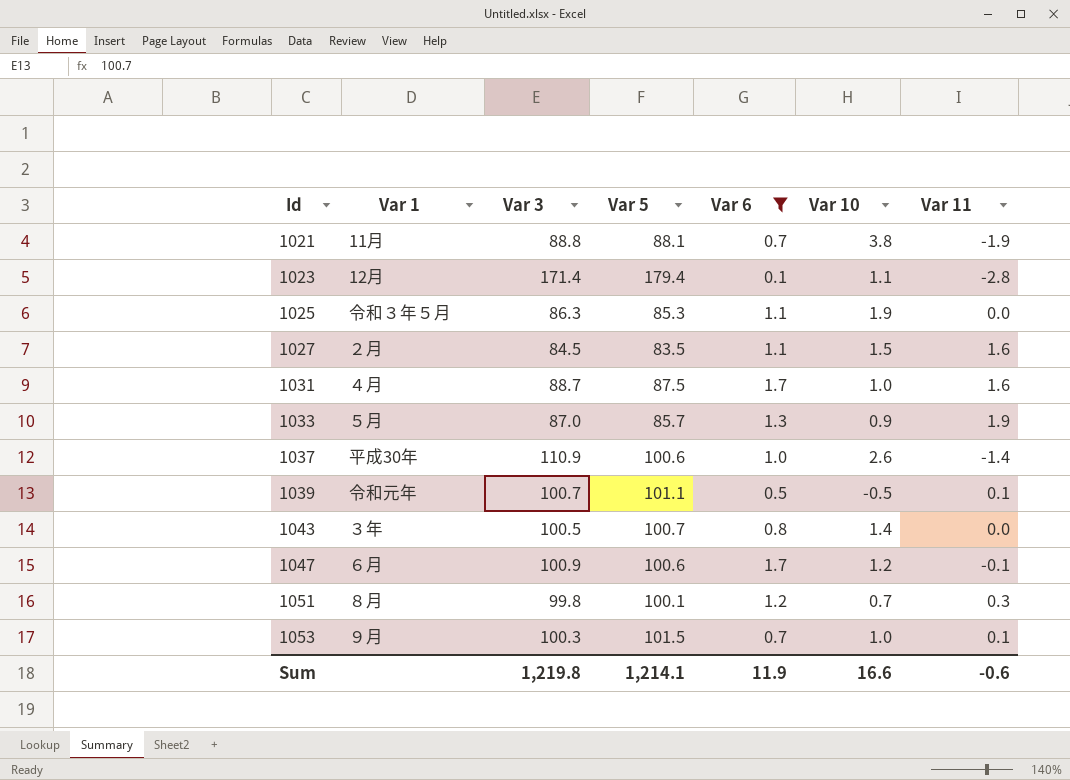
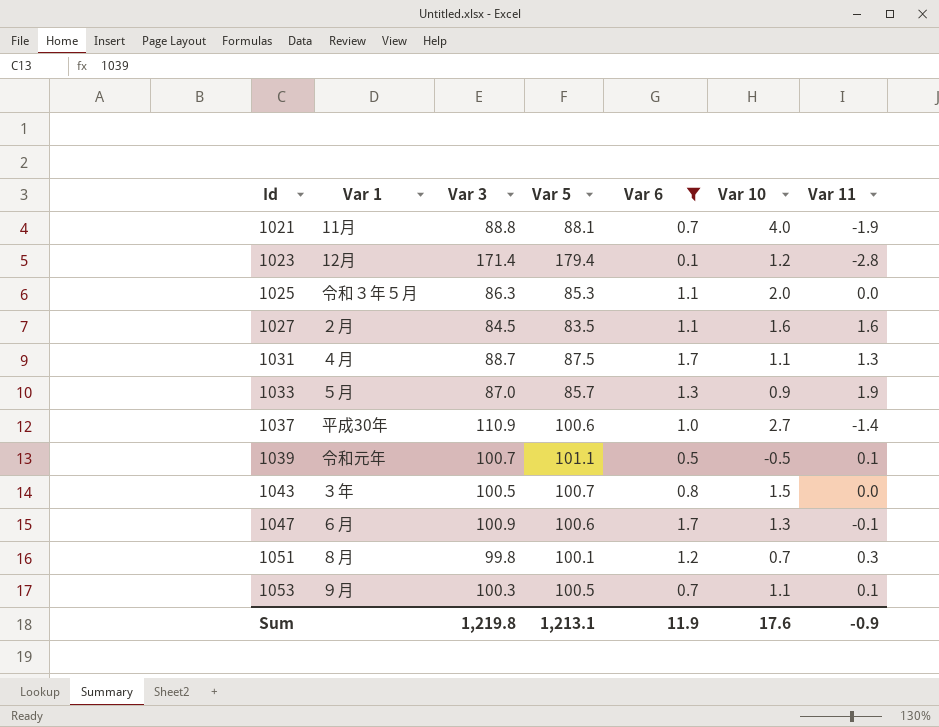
1021 | Var 10: 3.8 -> 4.0
1023 | Var 10: 1.1 -> 1.2
1025 | Var 10: 1.9 -> 2.0
1027 | Var 10: 1.5 -> 1.6
1031 | Var 10: 1.0 -> 1.1
1031 | Var 11: 1.6 -> 1.3
1037 | Var 10: 2.6 -> 2.7
1043 | Var 10: 1.4 -> 1.5
1047 | Var 10: 1.2 -> 1.3
1053 | Var 5: 101.5 -> 100.5
1053 | Var 10: 1.0 -> 1.1
Sum | Var 5: 1,214.1 -> 1,213.1
Sum | Var 10: 16.6 -> 17.6
Sum | Var 11: -0.6 -> -0.9

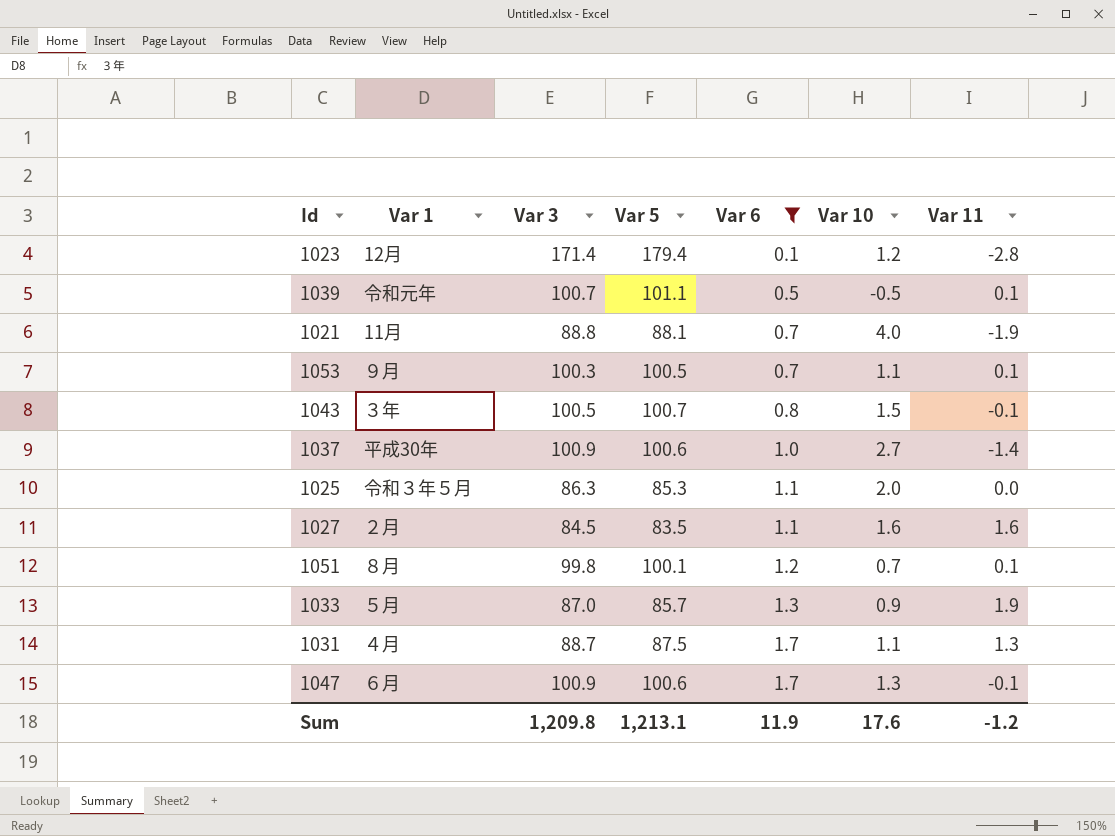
row order: Id ascending -> Var 6 ascending
1043 | Var 11: 0.0 -> -0.1
1037 | Var 3: 110.9 -> 100.9
1051 | Var 11: 0.3 -> 0.1
Sum | Var 3: 1,219.8 -> 1,209.8
Sum | Var 11: -0.9 -> -1.2

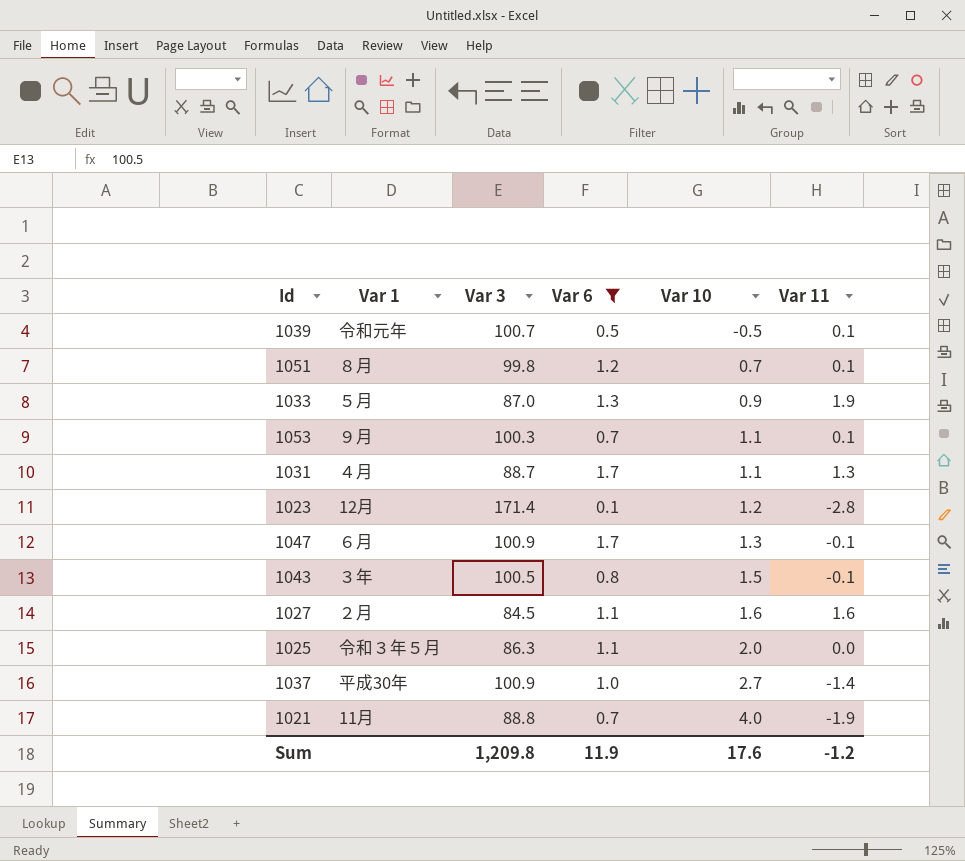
row order: Var 6 ascending -> Var 10 ascending
column Var 5 | position: 4 -> none

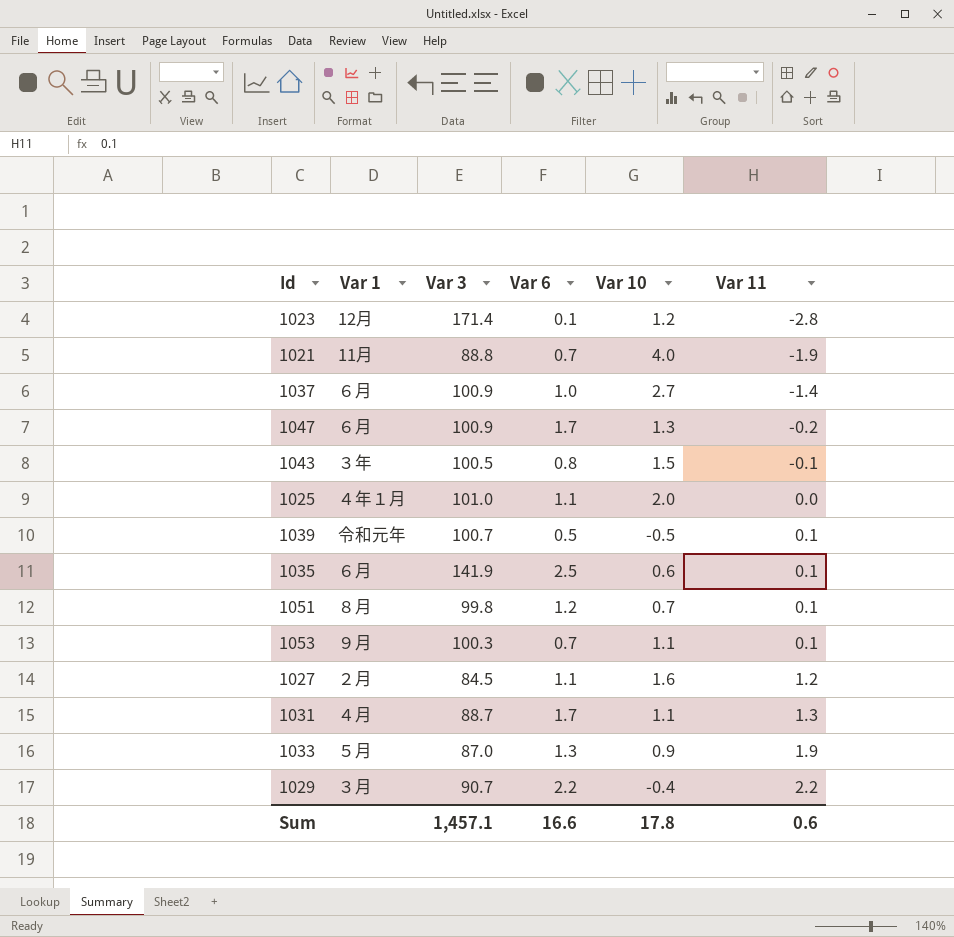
filter: Var 6 <= 1.7 -> none
row order: Var 10 ascending -> Var 11 ascending
1037 | Var 1: 平成30年 -> ６月
1047 | Var 11: -0.1 -> -0.2
1025 | Var 1: 令和３年５月 -> ４年１月
1025 | Var 3: 86.3 -> 101.0
1027 | Var 11: 1.6 -> 1.2
Sum | Var 3: 1,209.8 -> 1,457.1
Sum | Var 6: 11.9 -> 16.6
Sum | Var 10: 17.6 -> 17.8
Sum | Var 11: -1.2 -> 0.6

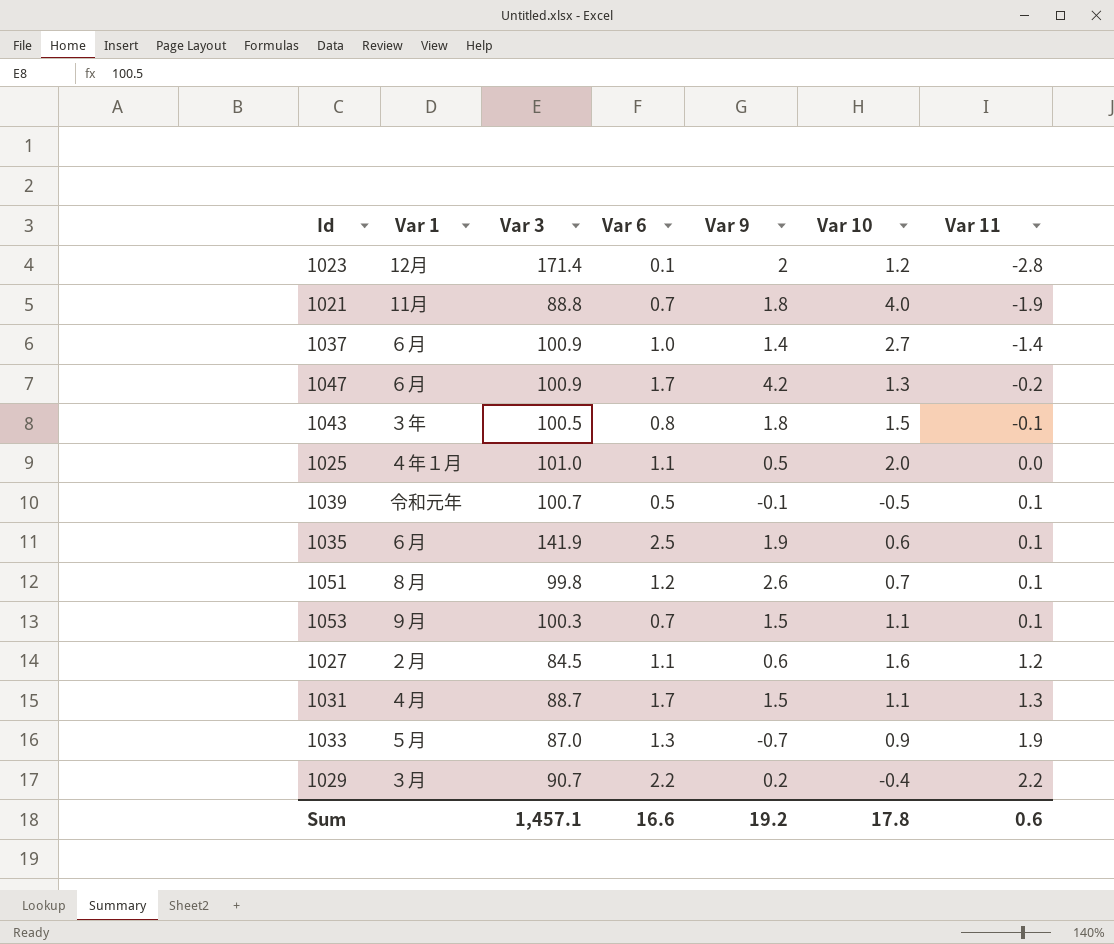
column Var 9 | position: none -> 5

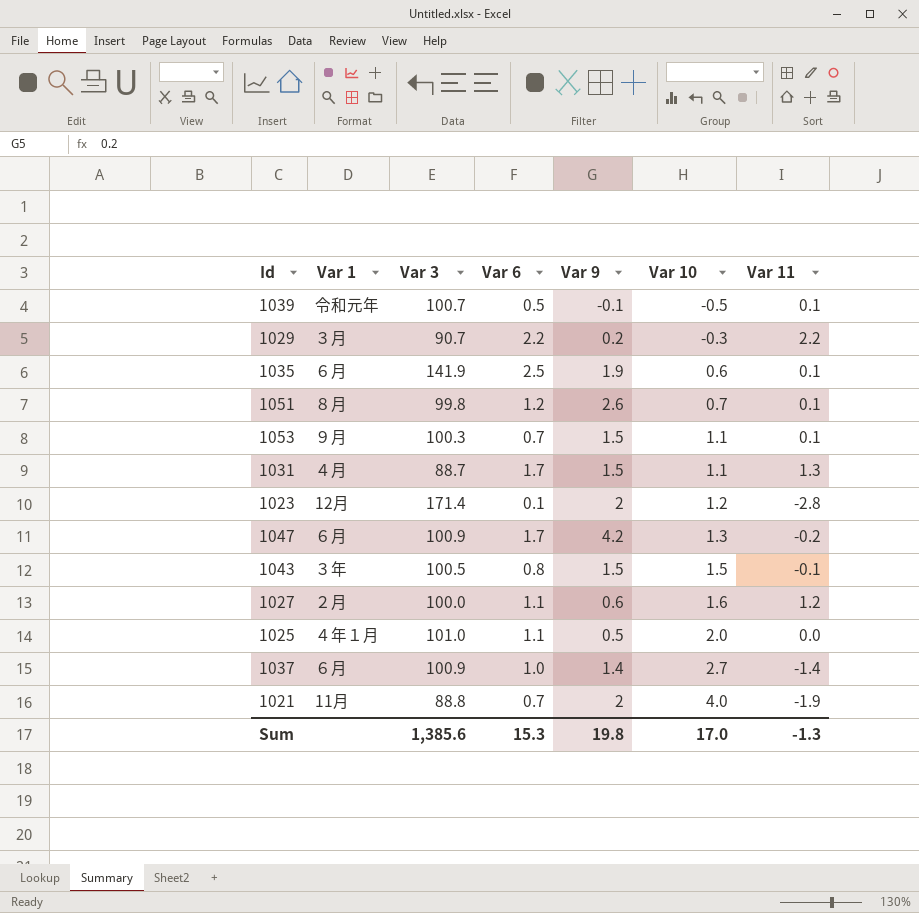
row order: Var 11 ascending -> Var 10 ascending
row 1033: ５月 | 87.0 | 1.3 | -0.7 | 0.9 | 1.9 -> none
1029 | Var 10: -0.4 -> -0.3
1043 | Var 9: 1.8 -> 1.5
1027 | Var 3: 84.5 -> 100.0
1021 | Var 9: 1.8 -> 2
Sum | Var 3: 1,457.1 -> 1,385.6
Sum | Var 6: 16.6 -> 15.3
Sum | Var 9: 19.2 -> 19.8
Sum | Var 10: 17.8 -> 17.0
Sum | Var 11: 0.6 -> -1.3

